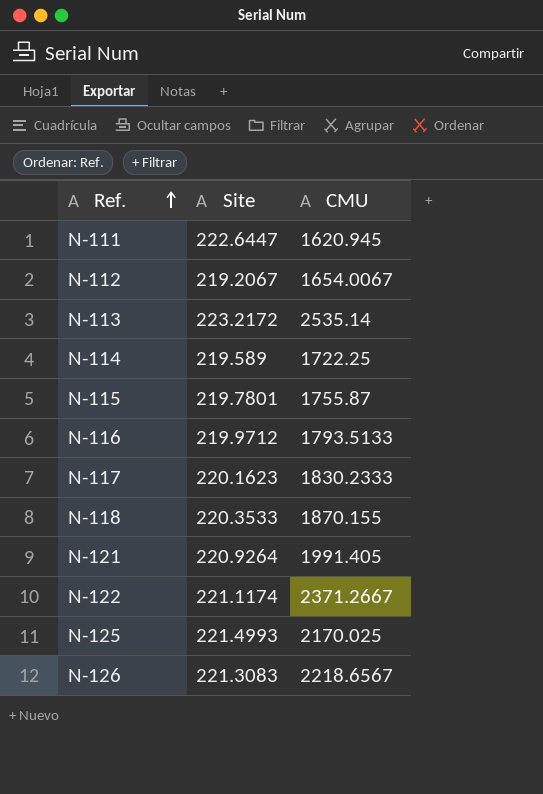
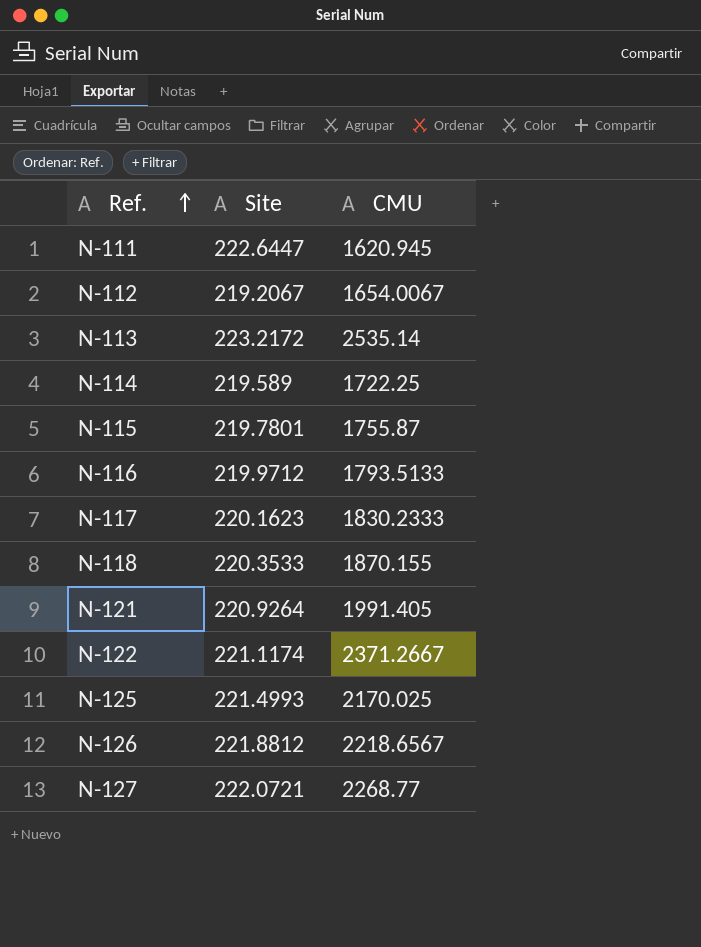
N-126 | Site: 221.3083 -> 221.8812
row N-127: none -> 222.0721 | 2268.77

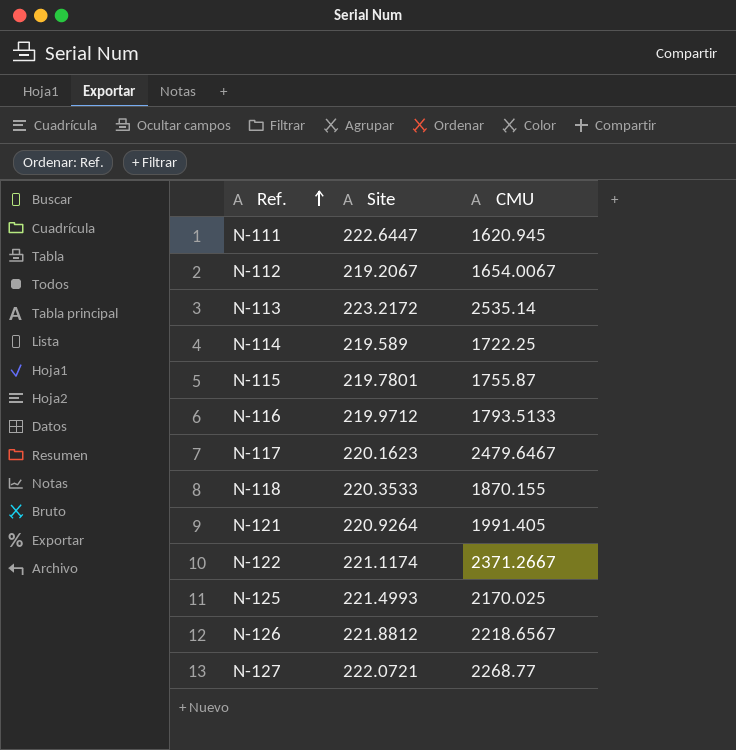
N-117 | CMU: 1830.2333 -> 2479.6467

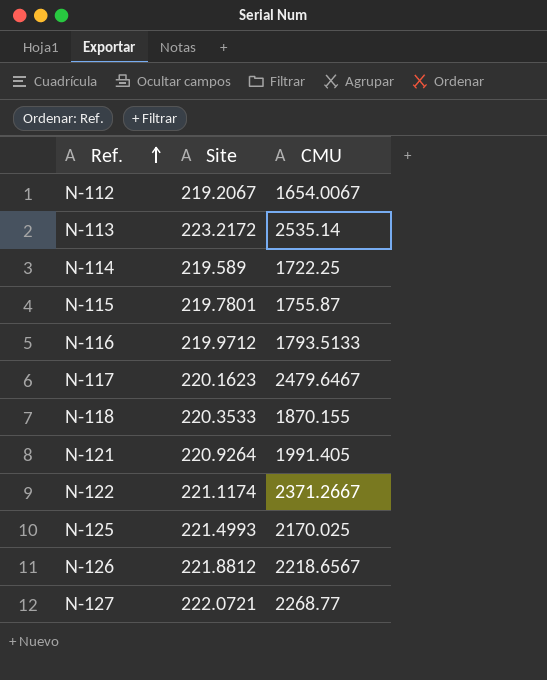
row N-111: 222.6447 | 1620.945 -> none

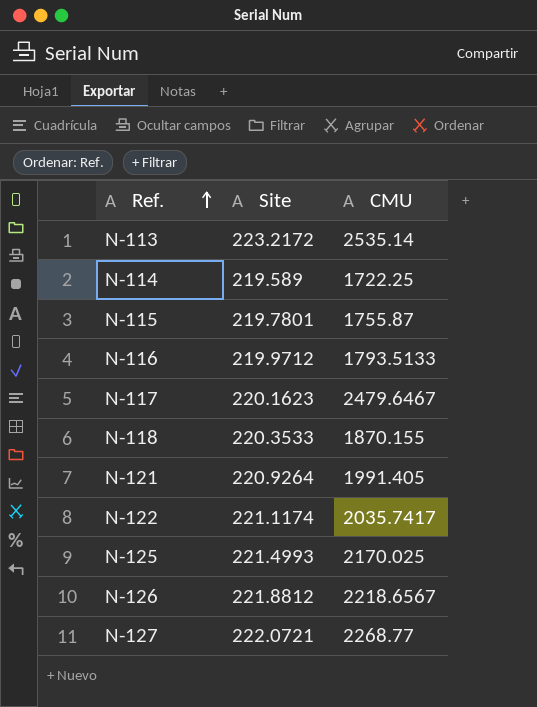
row N-112: 219.2067 | 1654.0067 -> none
N-122 | CMU: 2371.2667 -> 2035.7417

